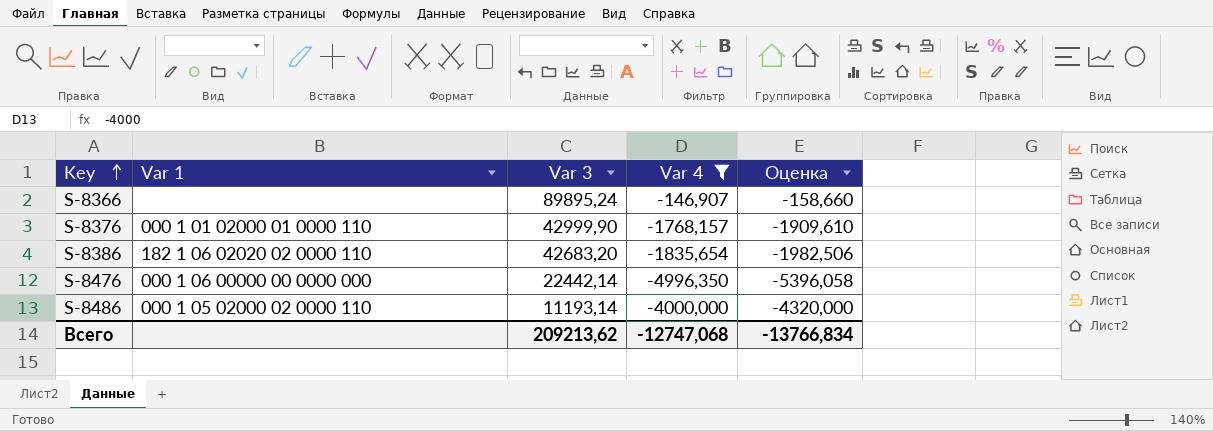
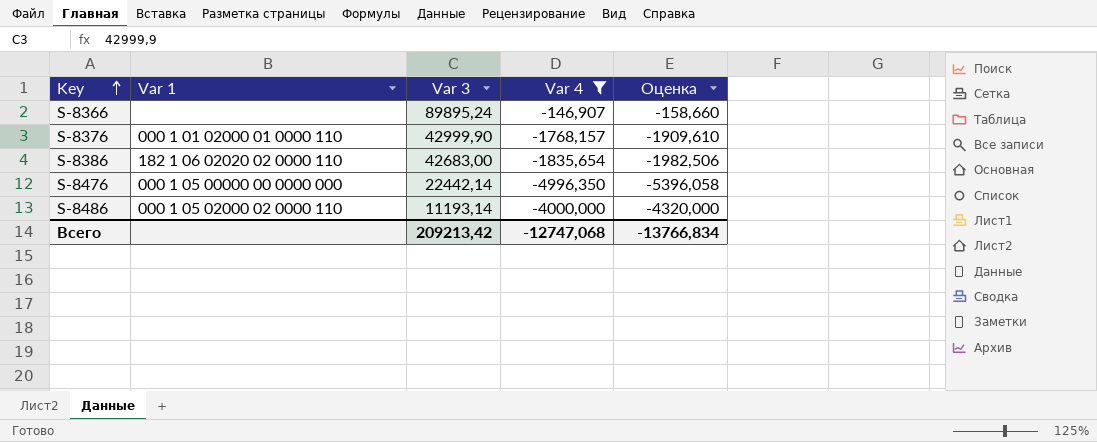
S-8386 | Var 3: 42683,20 -> 42683,00
S-8476 | Var 1: 000 1 06 00000 00 0000 000 -> 000 1 05 00000 00 0000 000
Всего | Var 3: 209213,62 -> 209213,42

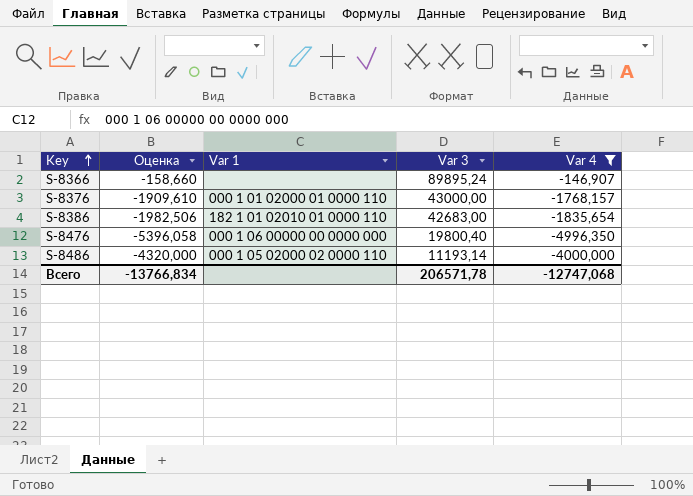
column Оценка | position: 5 -> 2
S-8376 | Var 3: 42999,90 -> 43000,00
S-8386 | Var 1: 182 1 06 02020 02 0000 110 -> 182 1 01 02010 01 0000 110
S-8476 | Var 1: 000 1 05 00000 00 0000 000 -> 000 1 06 00000 00 0000 000
S-8476 | Var 3: 22442,14 -> 19800,40
Всего | Var 3: 209213,42 -> 206571,78

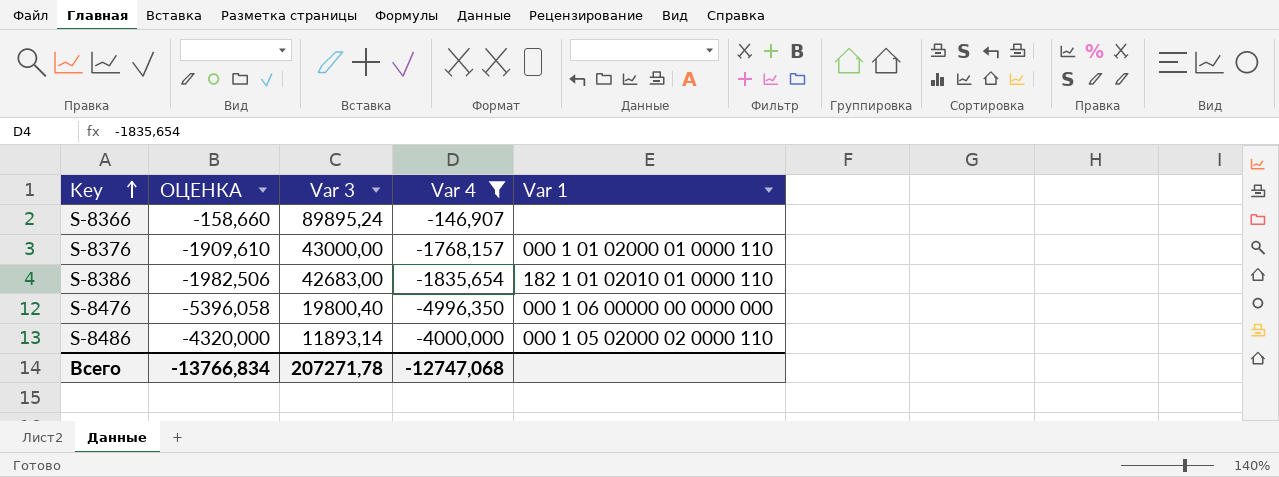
column name: Оценка -> ОЦЕНКА
column Var 1 | position: 3 -> 5
S-8486 | Var 3: 11193,14 -> 11893,14
Всего | Var 3: 206571,78 -> 207271,78

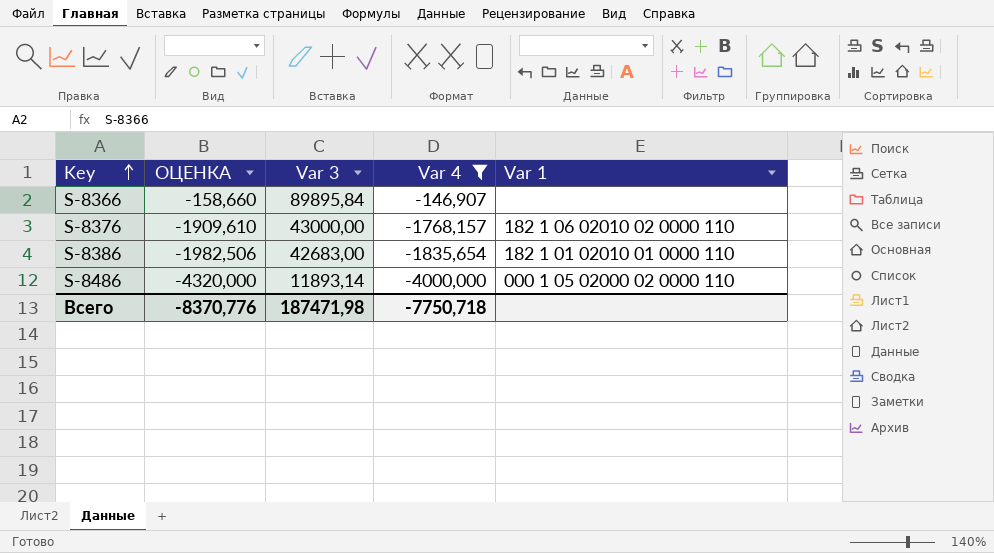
row S-8476: -5396,058 | 19800,40 | -4996,350 | 000 1 06 00000 00 0000 000 -> none
S-8366 | Var 3: 89895,24 -> 89895,84
S-8376 | Var 1: 000 1 01 02000 01 0000 110 -> 182 1 06 02010 02 0000 110
Всего | ОЦЕНКА: -13766,834 -> -8370,776
Всего | Var 3: 207271,78 -> 187471,98
Всего | Var 4: -12747,068 -> -7750,718

